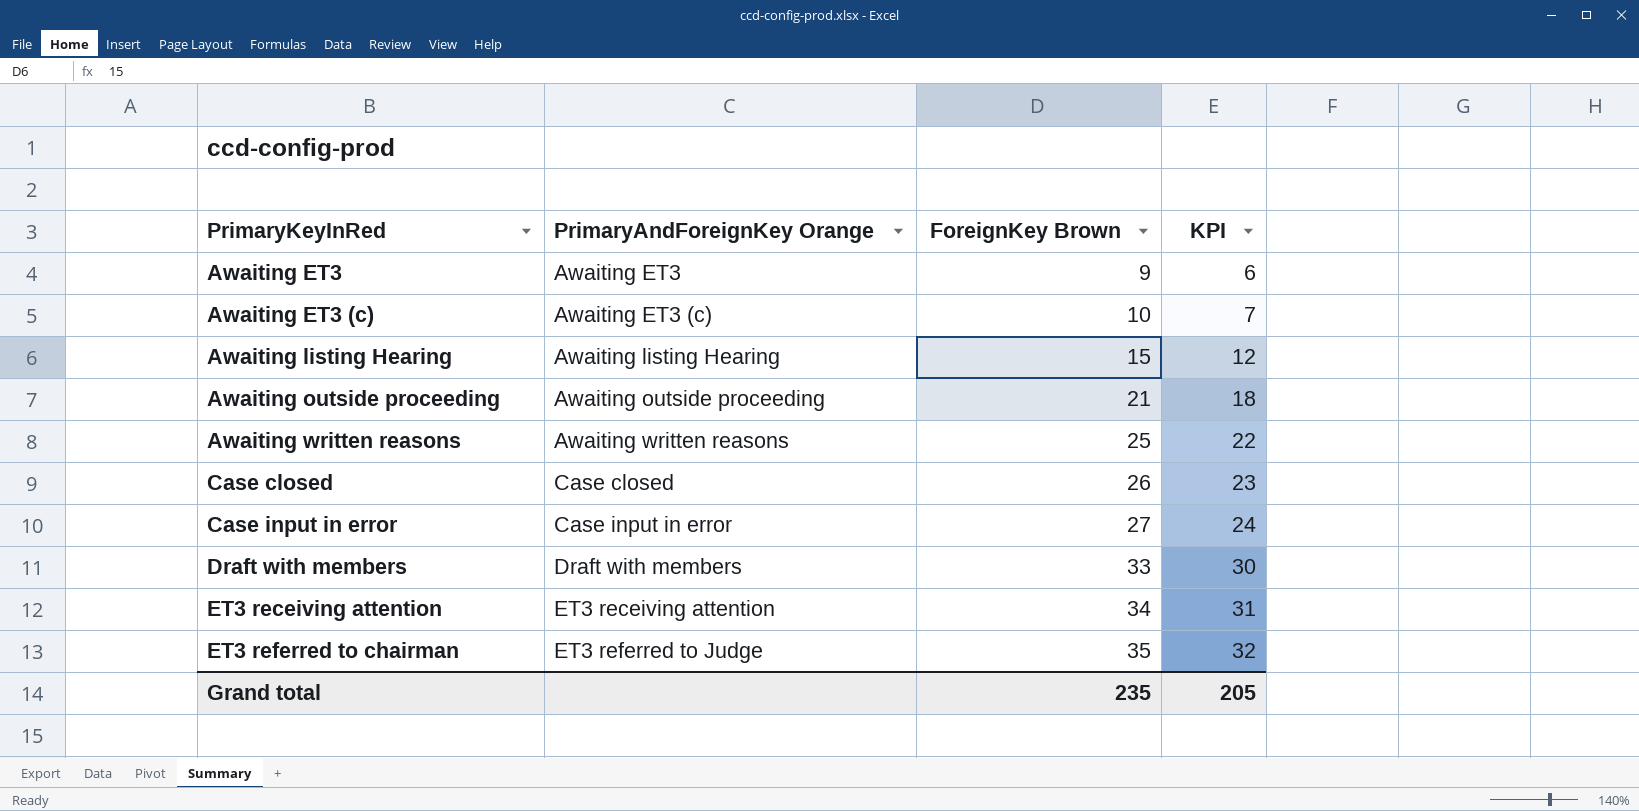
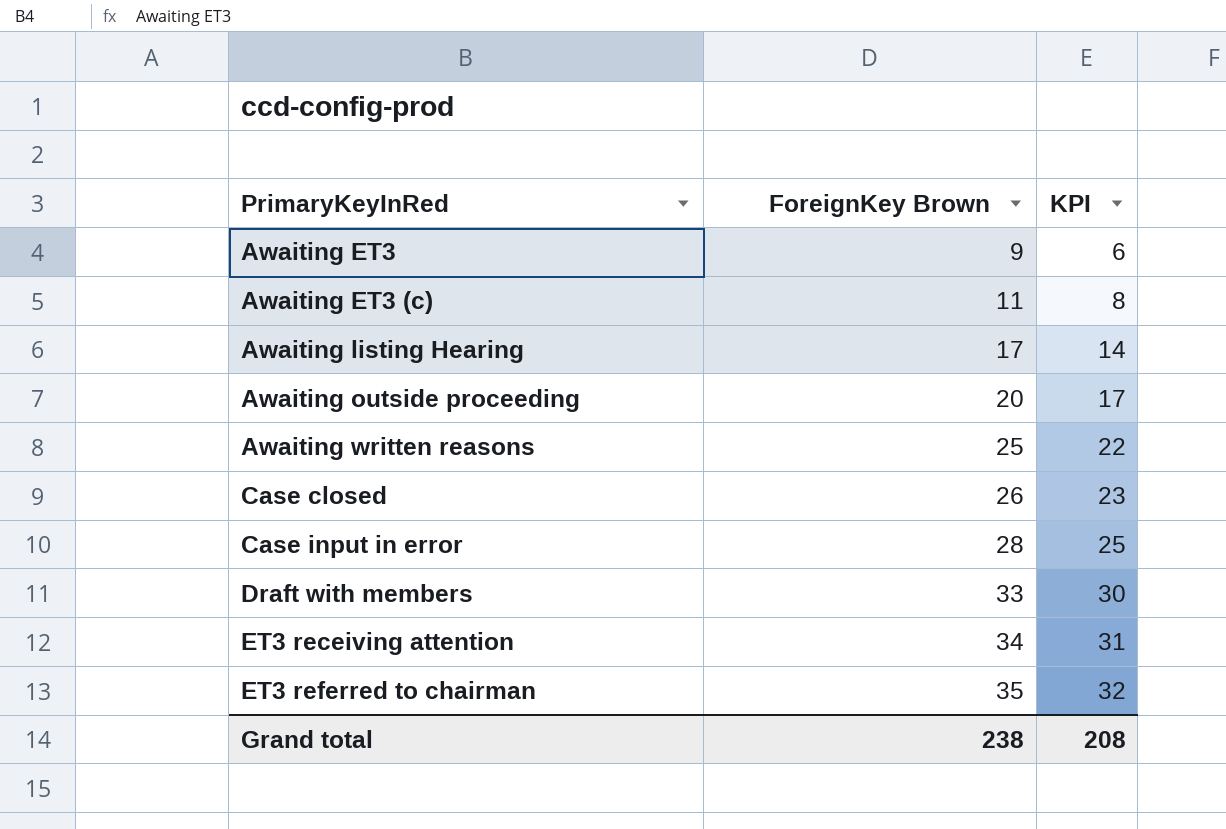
column PrimaryAndForeignKey Orange | position: 2 -> none
Awaiting ET3 (c) | ForeignKey Brown: 10 -> 11
Awaiting ET3 (c) | KPI: 7 -> 8
Awaiting listing Hearing | ForeignKey Brown: 15 -> 17
Awaiting listing Hearing | KPI: 12 -> 14
Awaiting outside proceeding | ForeignKey Brown: 21 -> 20
Awaiting outside proceeding | KPI: 18 -> 17
Case input in error | ForeignKey Brown: 27 -> 28
Case input in error | KPI: 24 -> 25
Grand total | ForeignKey Brown: 235 -> 238
Grand total | KPI: 205 -> 208

